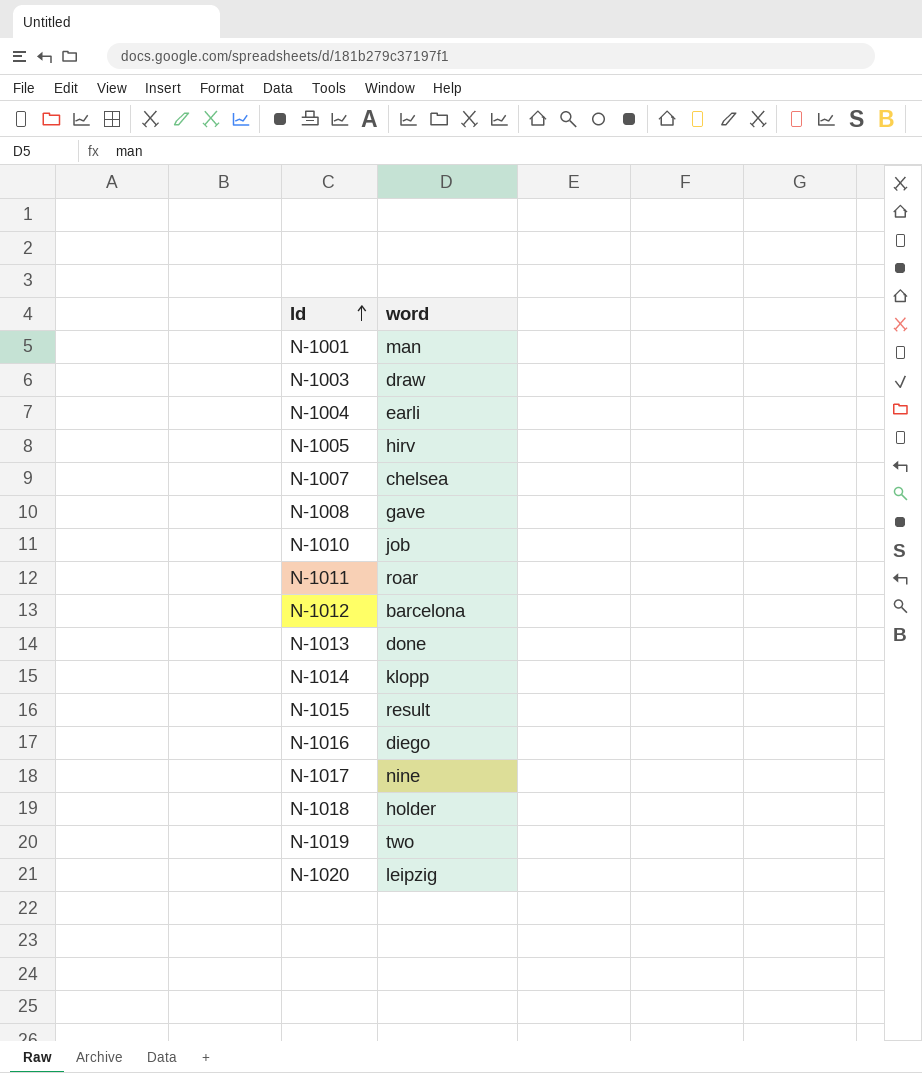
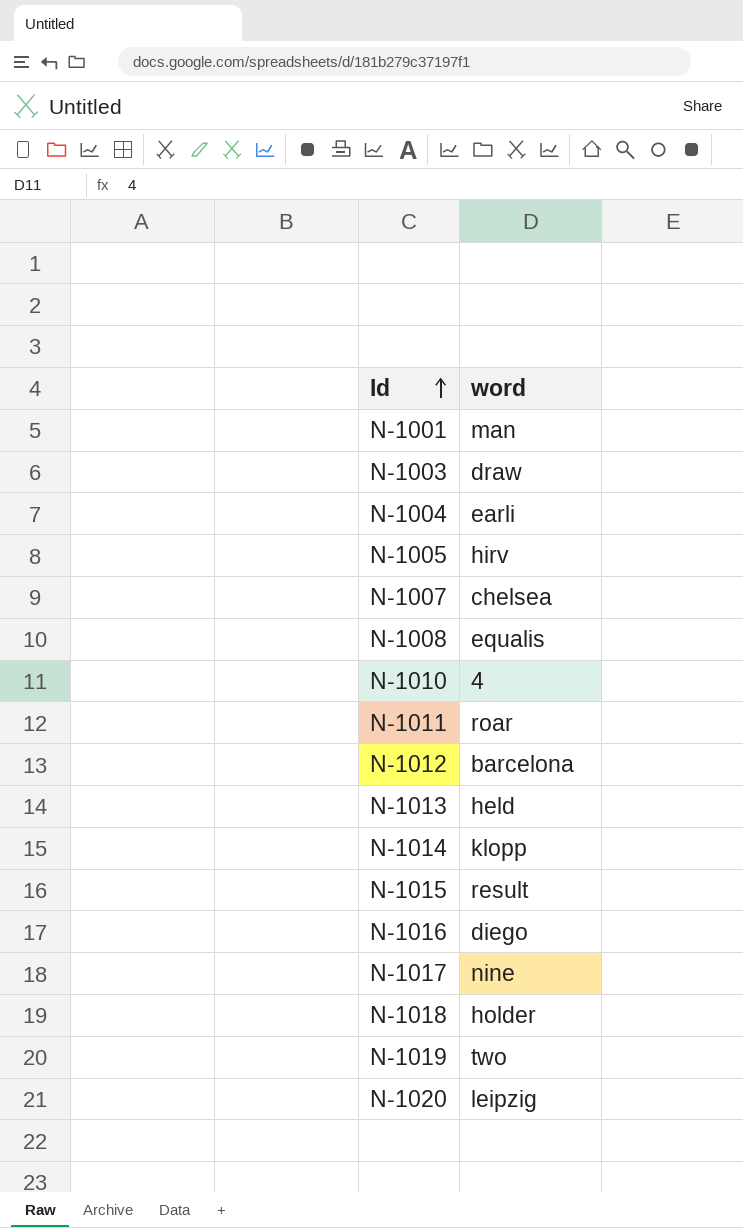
N-1008 | word: gave -> equalis
N-1010 | word: job -> 4
N-1013 | word: done -> held

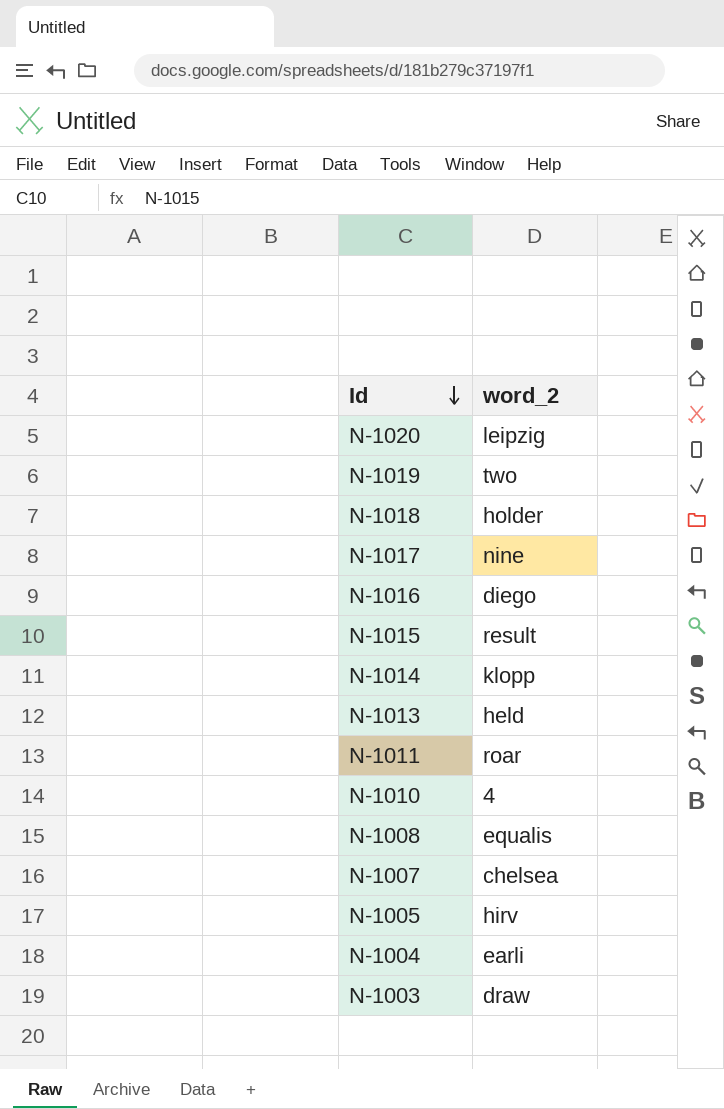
row order: Id ascending -> Id descending
column name: word -> word_2
row N-1001: man -> none
row N-1012: barcelona -> none

